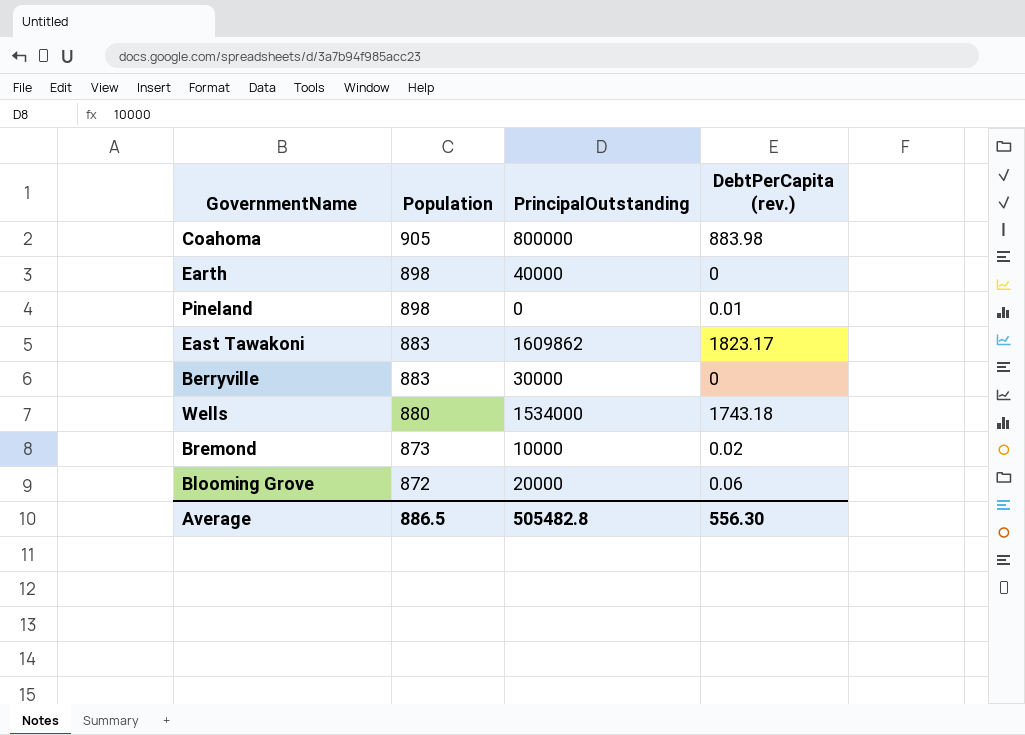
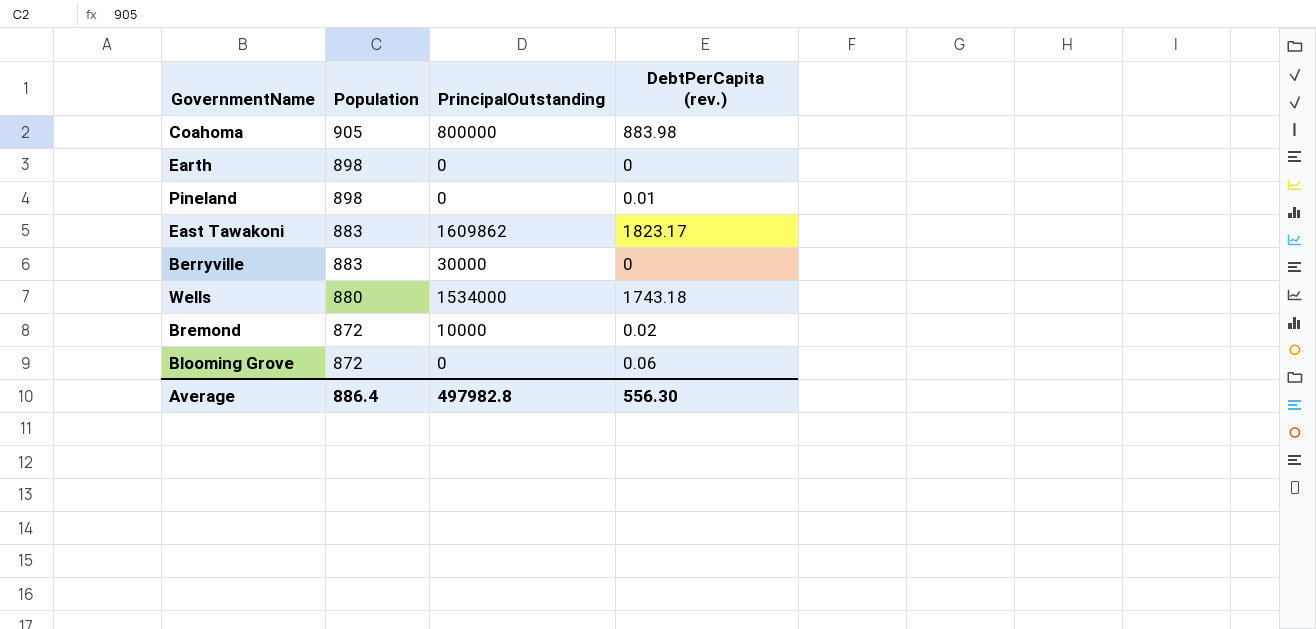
Earth | PrincipalOutstanding: 40000 -> 0
Bremond | Population: 873 -> 872
Blooming Grove | PrincipalOutstanding: 20000 -> 0
Average | Population: 886.5 -> 886.4
Average | PrincipalOutstanding: 505482.8 -> 497982.8

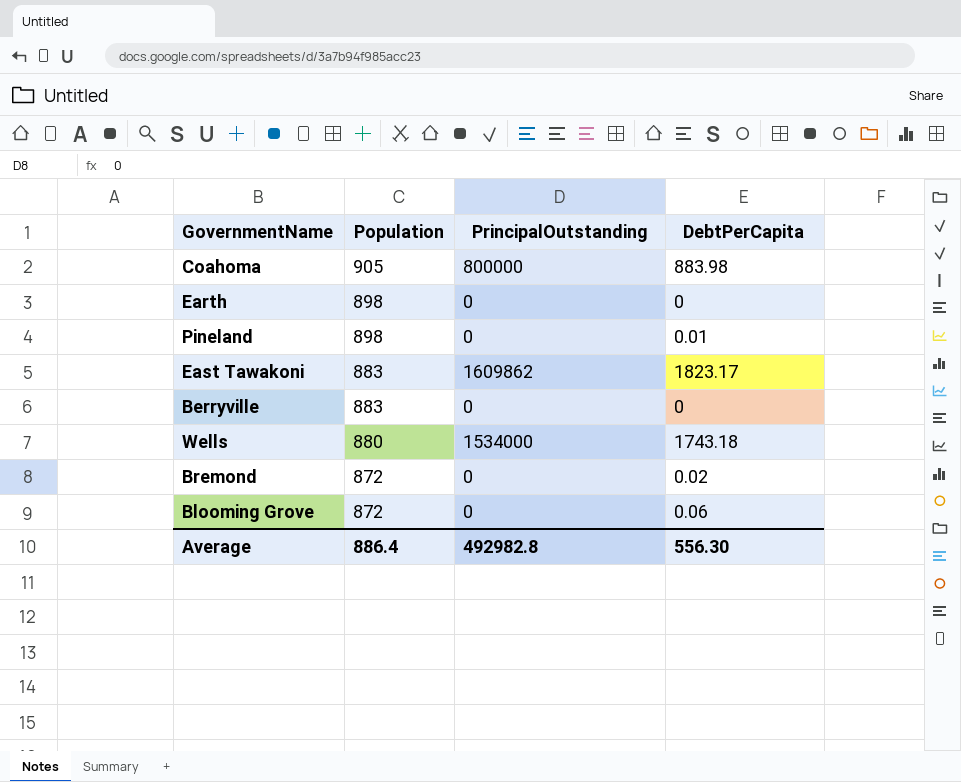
column name: DebtPerCapita (rev.) -> DebtPerCapita
Berryville | PrincipalOutstanding: 30000 -> 0
Bremond | PrincipalOutstanding: 10000 -> 0
Average | PrincipalOutstanding: 497982.8 -> 492982.8

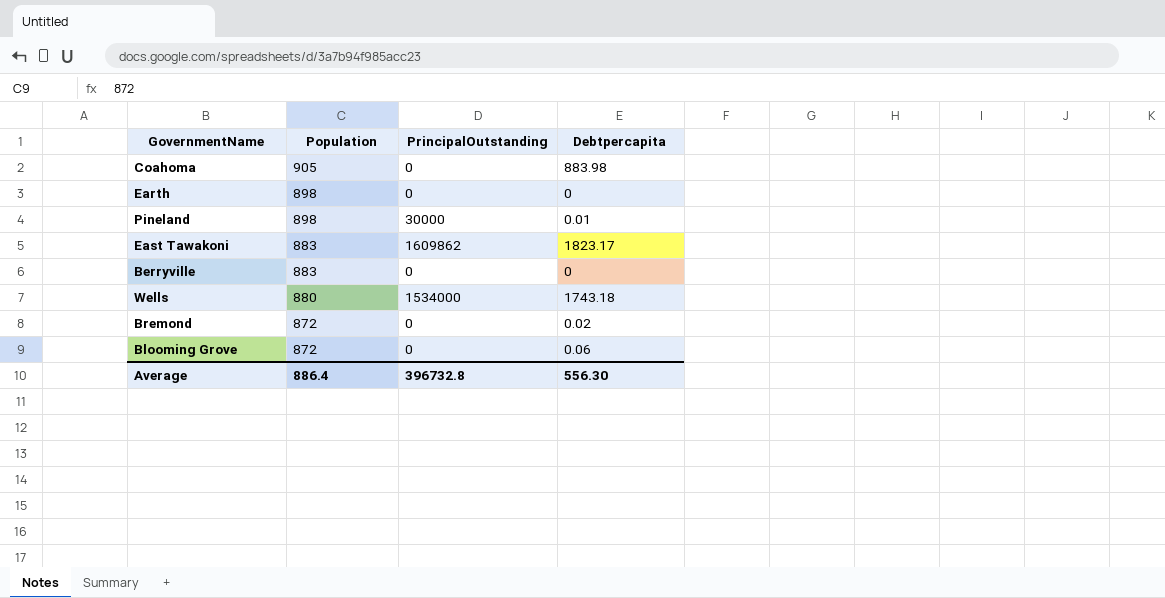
column name: DebtPerCapita -> Debtpercapita
Coahoma | PrincipalOutstanding: 800000 -> 0
Pineland | PrincipalOutstanding: 0 -> 30000
Average | PrincipalOutstanding: 492982.8 -> 396732.8

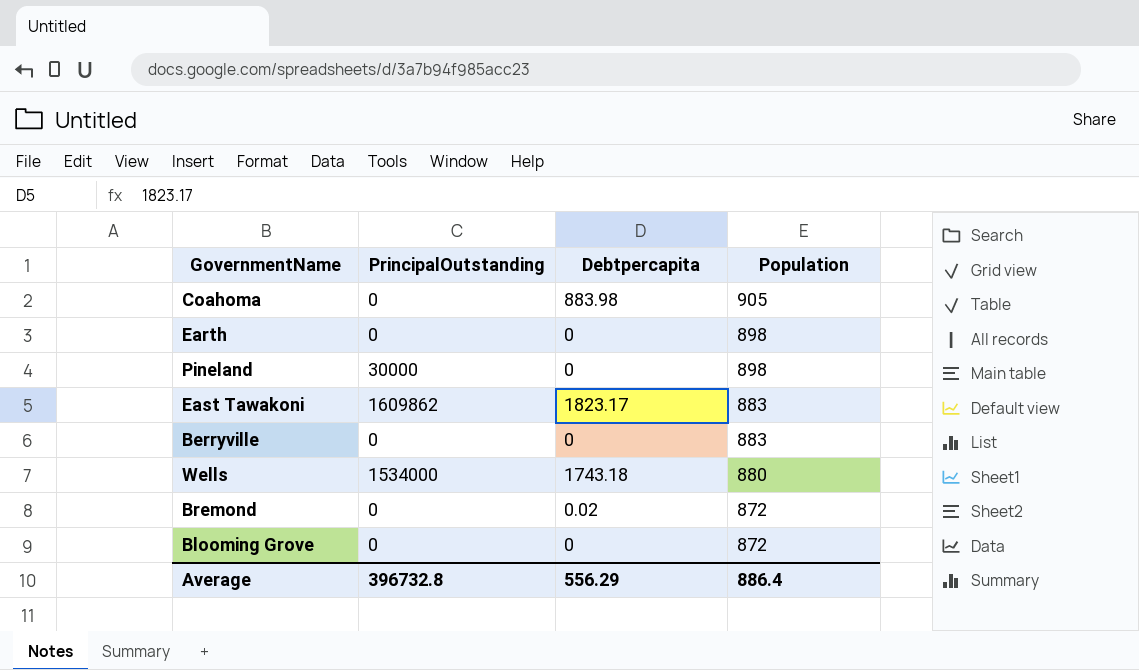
column Population | position: 2 -> 4
Pineland | Debtpercapita: 0.01 -> 0
Blooming Grove | Debtpercapita: 0.06 -> 0
Average | Debtpercapita: 556.30 -> 556.29

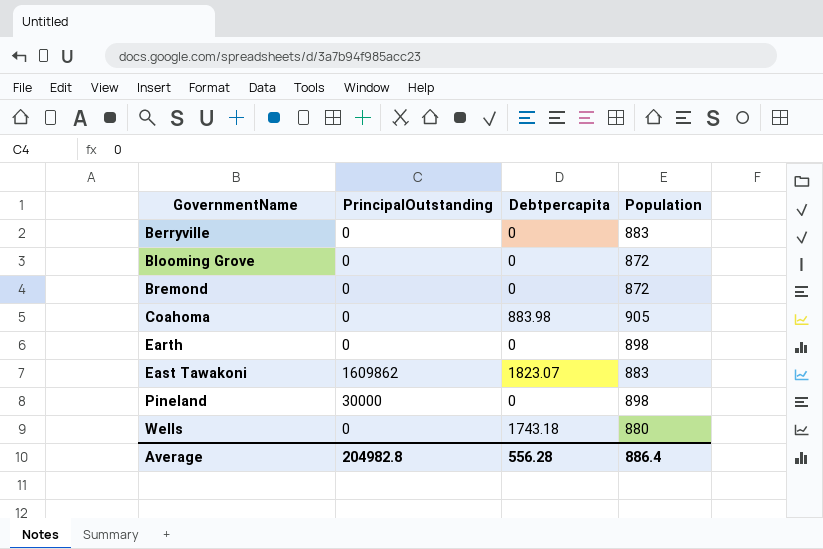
row order: Population descending -> GovernmentName ascending
Bremond | Debtpercapita: 0.02 -> 0
East Tawakoni | Debtpercapita: 1823.17 -> 1823.07
Wells | PrincipalOutstanding: 1534000 -> 0
Average | PrincipalOutstanding: 396732.8 -> 204982.8
Average | Debtpercapita: 556.29 -> 556.28

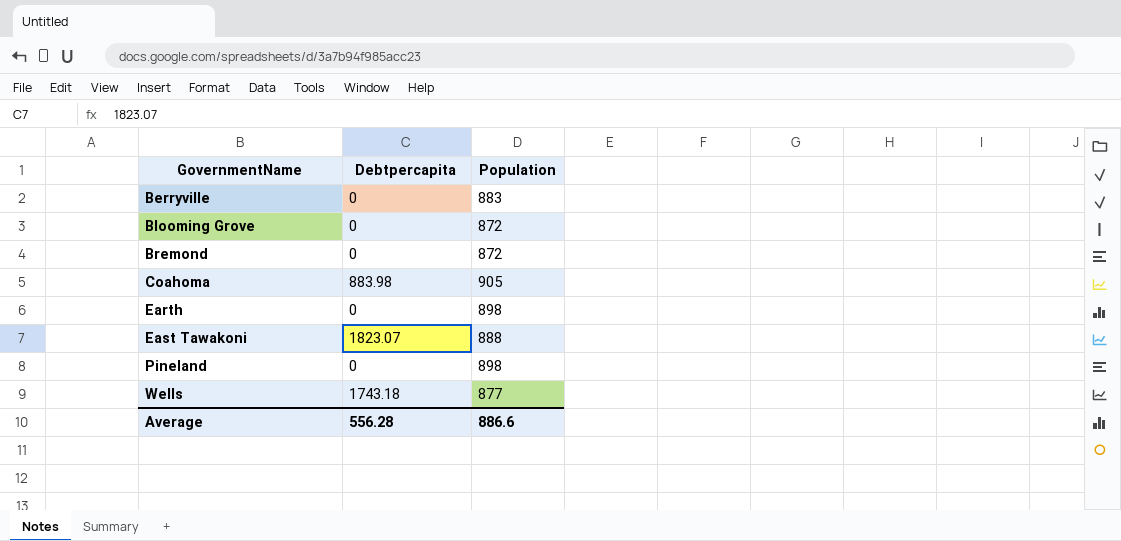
column PrincipalOutstanding | position: 2 -> none
East Tawakoni | Population: 883 -> 888
Wells | Population: 880 -> 877
Average | Population: 886.4 -> 886.6

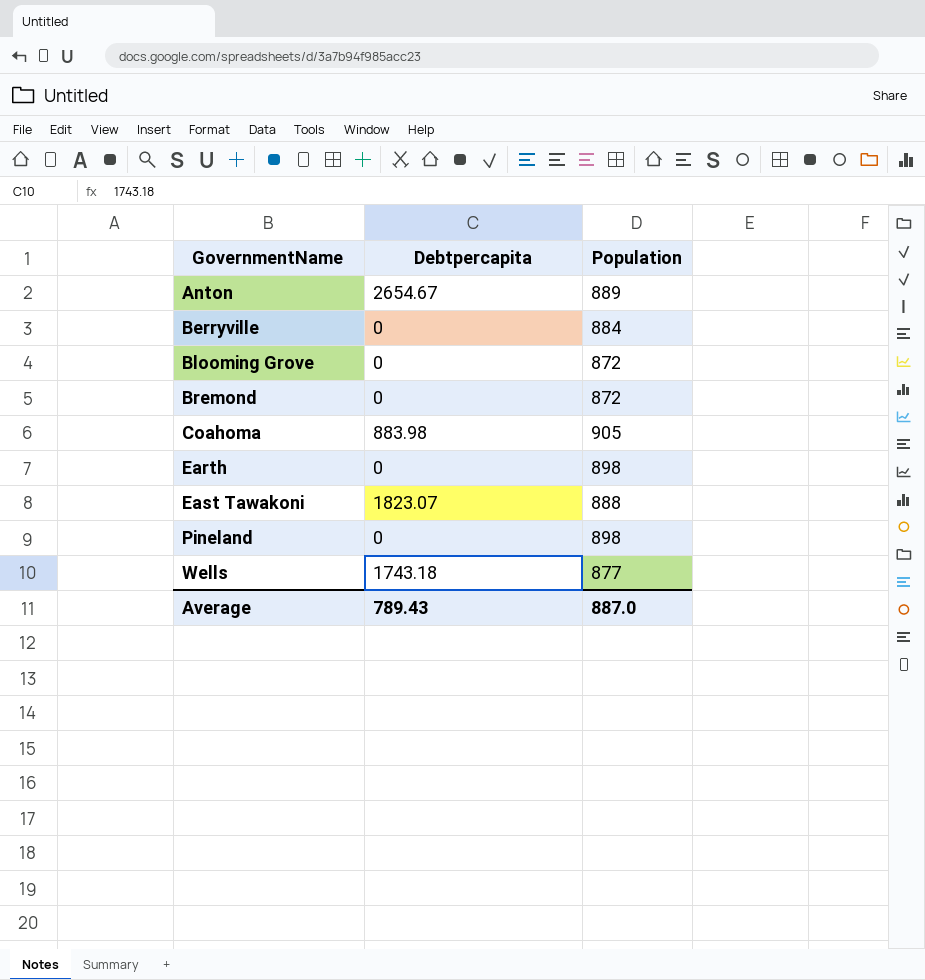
row Anton: none -> 2654.67 | 889
Berryville | Population: 883 -> 884
Average | Debtpercapita: 556.28 -> 789.43
Average | Population: 886.6 -> 887.0

